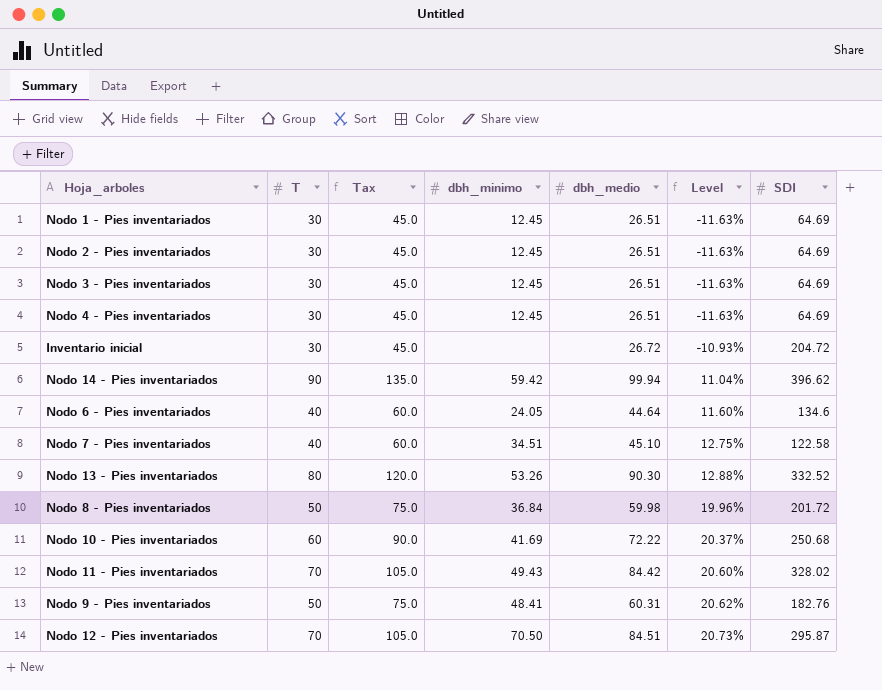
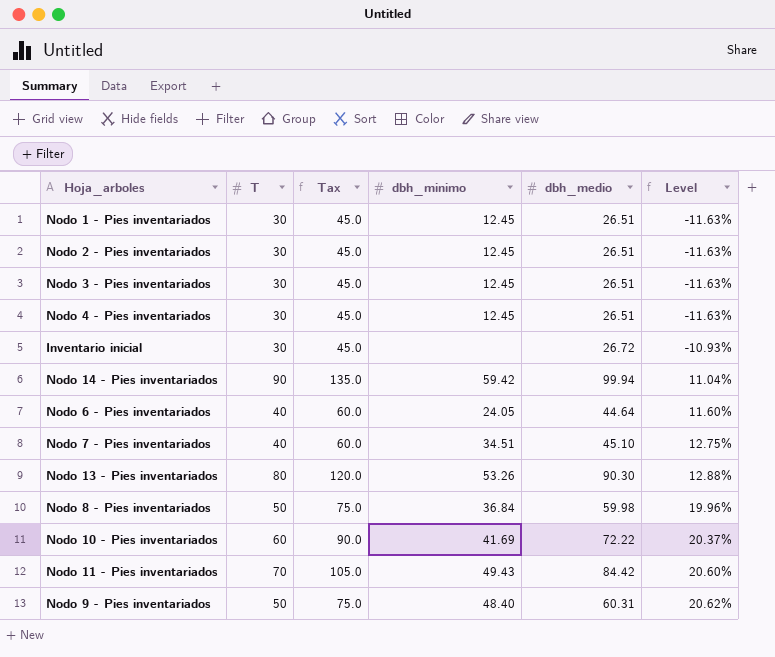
column SDI | position: 7 -> none
row Nodo 12 - Pies inventariados: 70 | 105.0 | 70.50 | 84.51 | 20.73% | 295.87 -> none
Nodo 9 - Pies inventariados | dbh_minimo: 48.41 -> 48.40

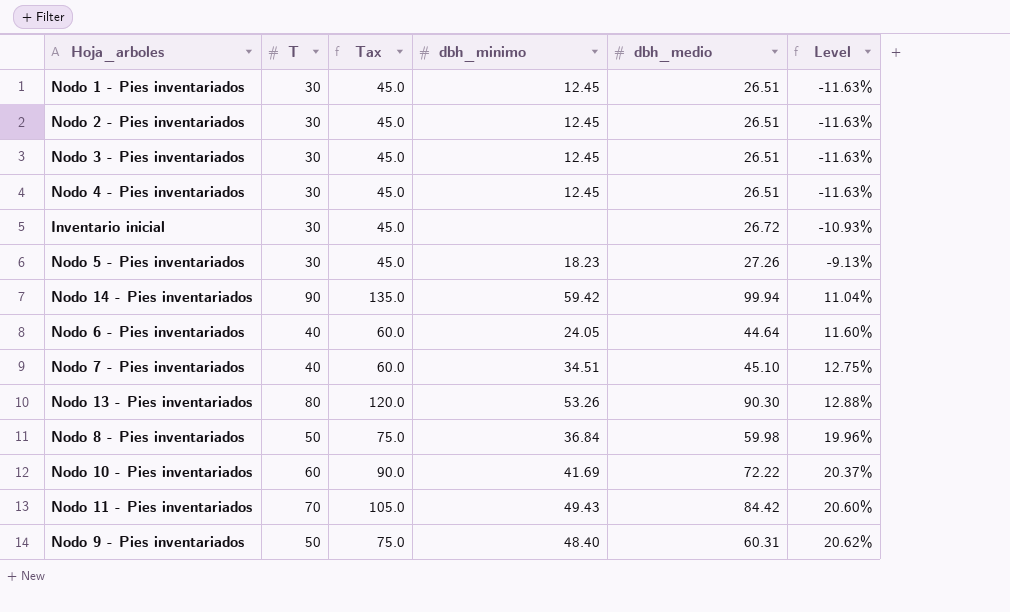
row Nodo 5 - Pies inventariados: none -> 30 | 45.0 | 18.23 | 27.26 | -9.13%

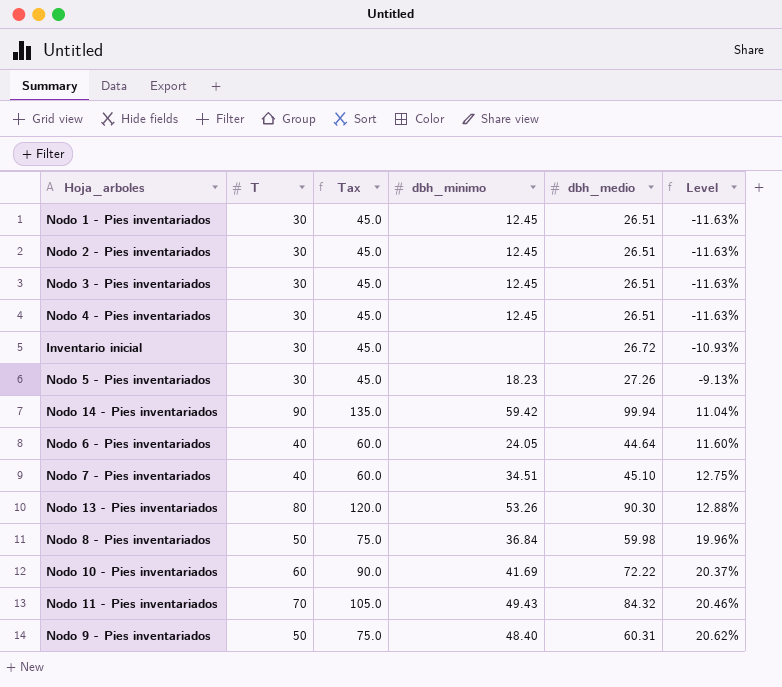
Nodo 11 - Pies inventariados | dbh_medio: 84.42 -> 84.32
Nodo 11 - Pies inventariados | Level: 20.60% -> 20.46%

